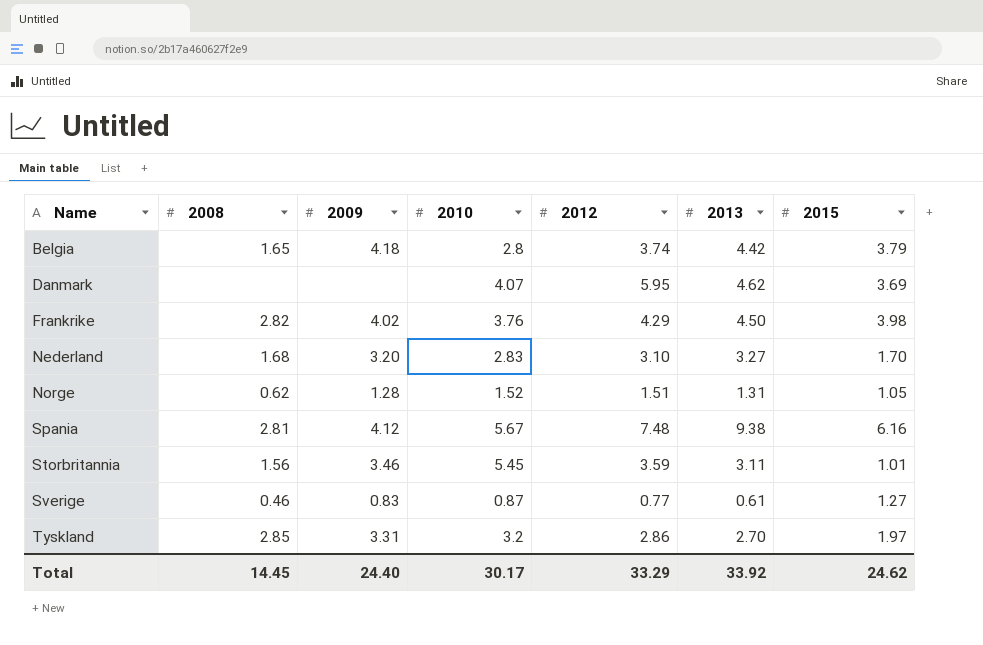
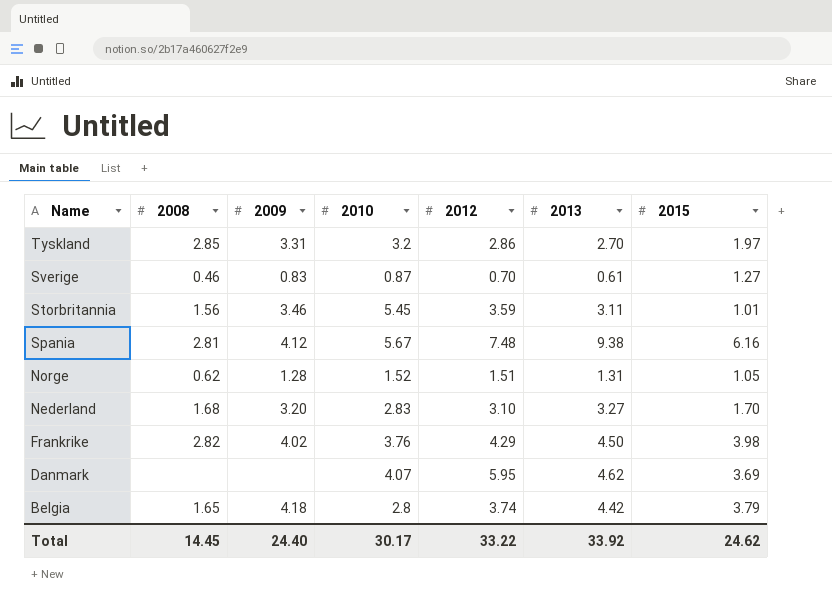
row order: Name ascending -> Name descending
Sverige | 2012: 0.77 -> 0.70
Total | 2012: 33.29 -> 33.22

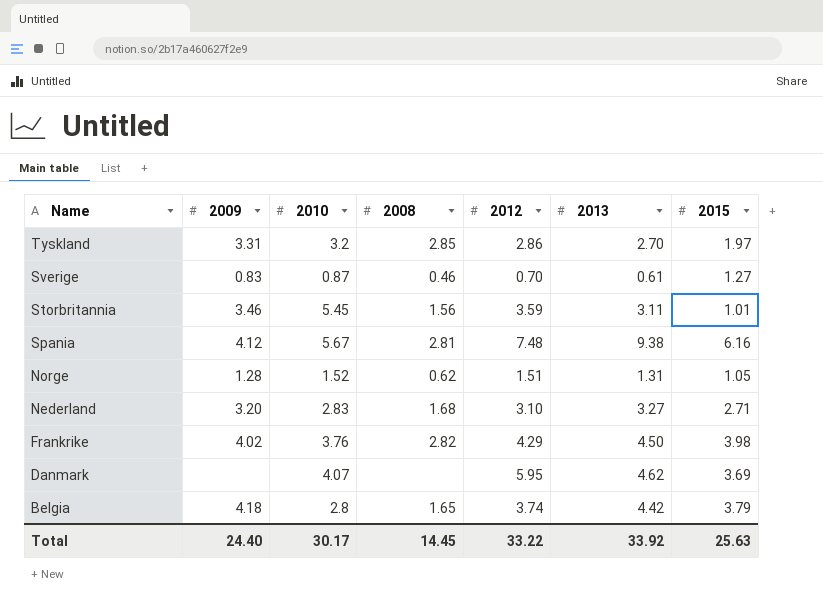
column 2008 | position: 2 -> 4
Nederland | 2015: 1.70 -> 2.71
Total | 2015: 24.62 -> 25.63

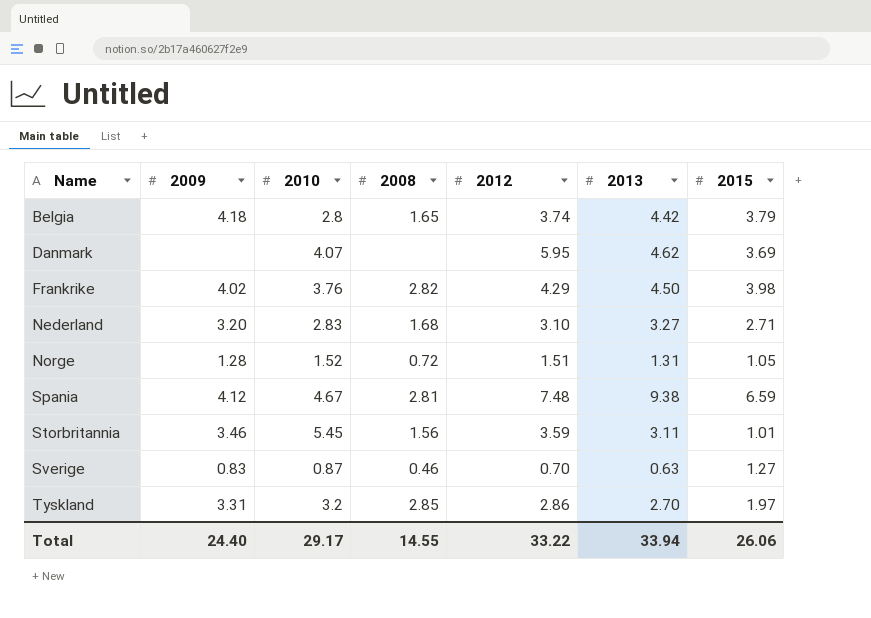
row order: Name descending -> Name ascending
Norge | 2008: 0.62 -> 0.72
Spania | 2010: 5.67 -> 4.67
Spania | 2015: 6.16 -> 6.59
Sverige | 2013: 0.61 -> 0.63
Total | 2010: 30.17 -> 29.17
Total | 2008: 14.45 -> 14.55
Total | 2013: 33.92 -> 33.94
Total | 2015: 25.63 -> 26.06

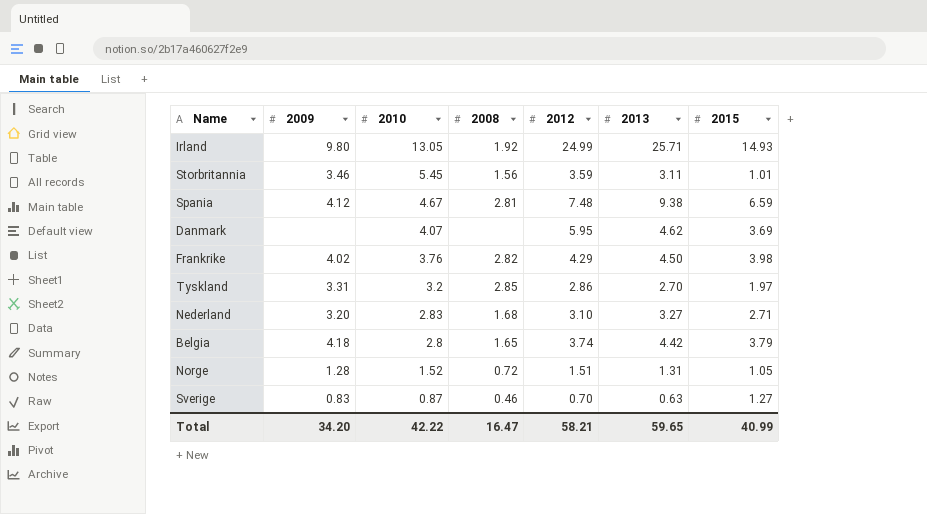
row order: Name ascending -> 2010 descending
row Irland: none -> 9.80 | 13.05 | 1.92 | 24.99 | 25.71 | 14.93
Total | 2009: 24.40 -> 34.20
Total | 2010: 29.17 -> 42.22
Total | 2008: 14.55 -> 16.47
Total | 2012: 33.22 -> 58.21
Total | 2013: 33.94 -> 59.65
Total | 2015: 26.06 -> 40.99

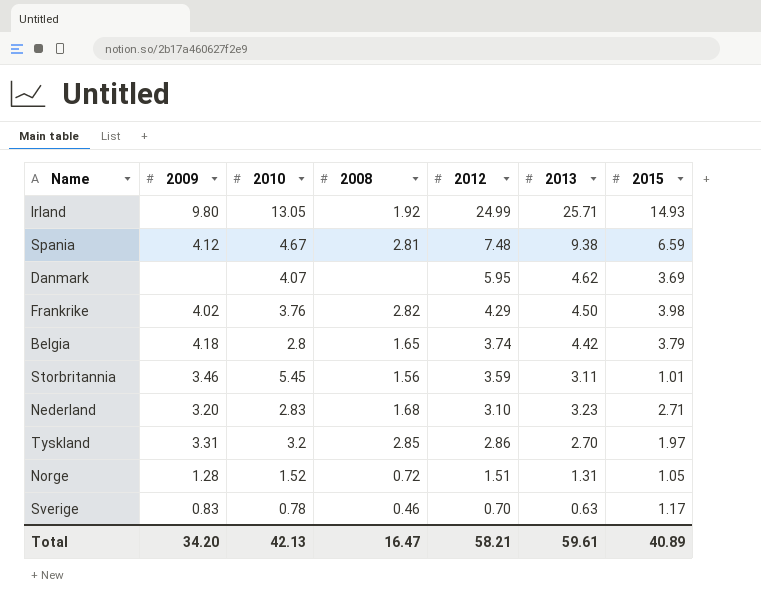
row order: 2010 descending -> 2012 descending
Nederland | 2013: 3.27 -> 3.23
Sverige | 2010: 0.87 -> 0.78
Sverige | 2015: 1.27 -> 1.17
Total | 2010: 42.22 -> 42.13
Total | 2013: 59.65 -> 59.61
Total | 2015: 40.99 -> 40.89

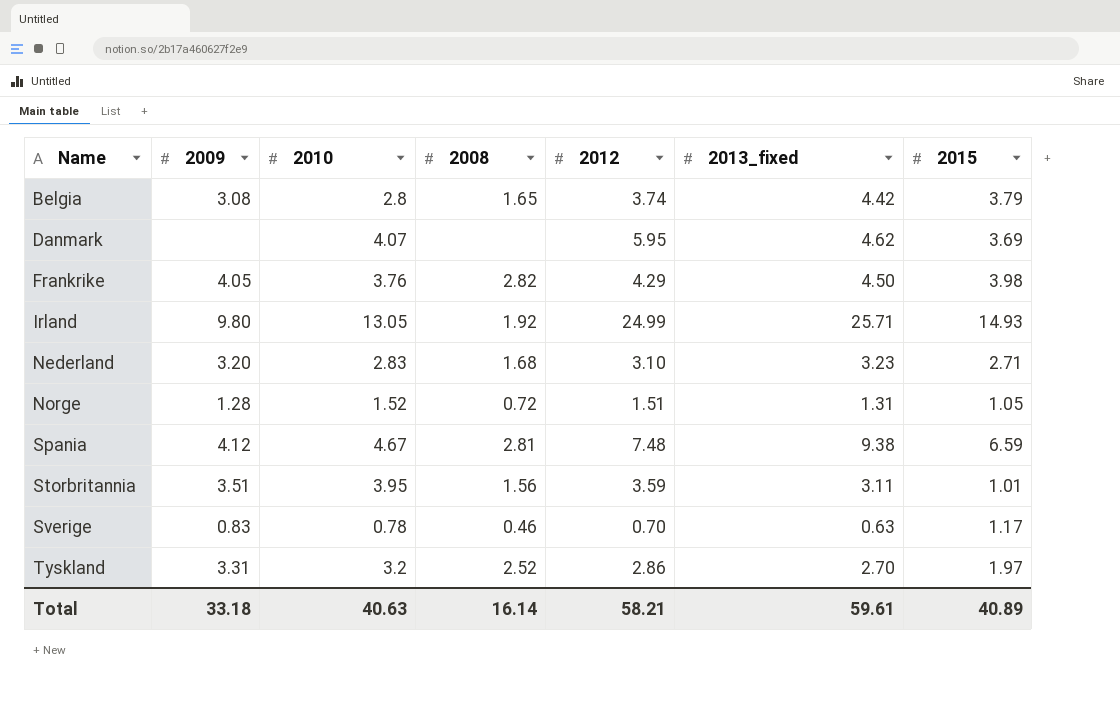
row order: 2012 descending -> Name ascending
column name: 2013 -> 2013_fixed
Belgia | 2009: 4.18 -> 3.08
Frankrike | 2009: 4.02 -> 4.05
Storbritannia | 2009: 3.46 -> 3.51
Storbritannia | 2010: 5.45 -> 3.95
Tyskland | 2008: 2.85 -> 2.52
Total | 2009: 34.20 -> 33.18
Total | 2010: 42.13 -> 40.63
Total | 2008: 16.47 -> 16.14

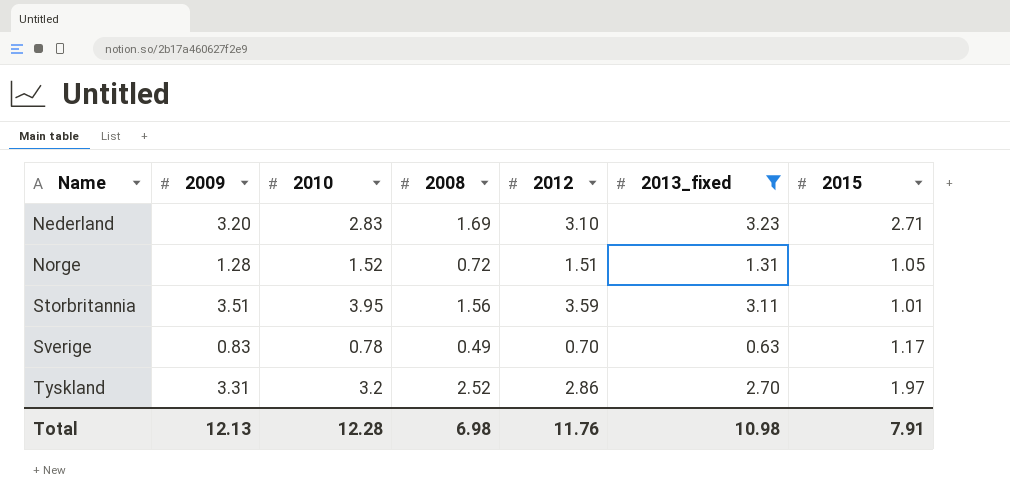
filter: none -> 2013_fixed <= 3.23
Nederland | 2008: 1.68 -> 1.69
Sverige | 2008: 0.46 -> 0.49
Total | 2009: 33.18 -> 12.13
Total | 2010: 40.63 -> 12.28
Total | 2008: 16.14 -> 6.98
Total | 2012: 58.21 -> 11.76
Total | 2013_fixed: 59.61 -> 10.98
Total | 2015: 40.89 -> 7.91

